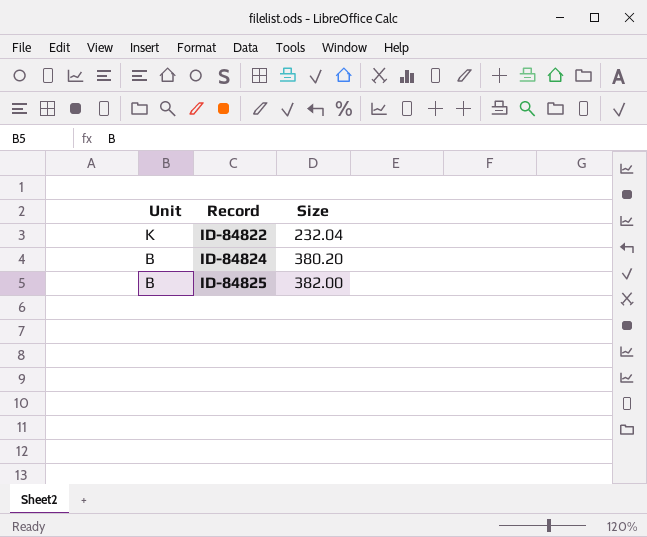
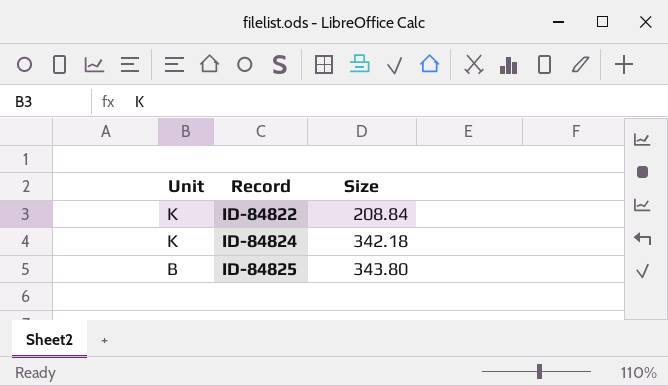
ID-84822 | Size: 232.04 -> 208.84
ID-84824 | Unit: B -> K
ID-84824 | Size: 380.20 -> 342.18
ID-84825 | Size: 382.00 -> 343.80

